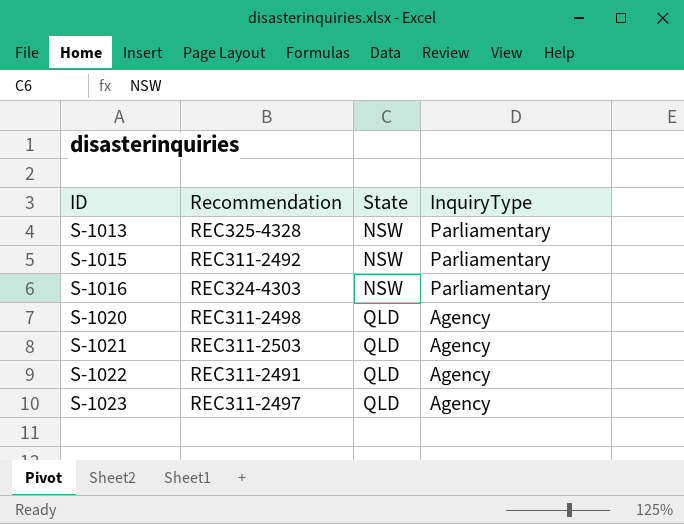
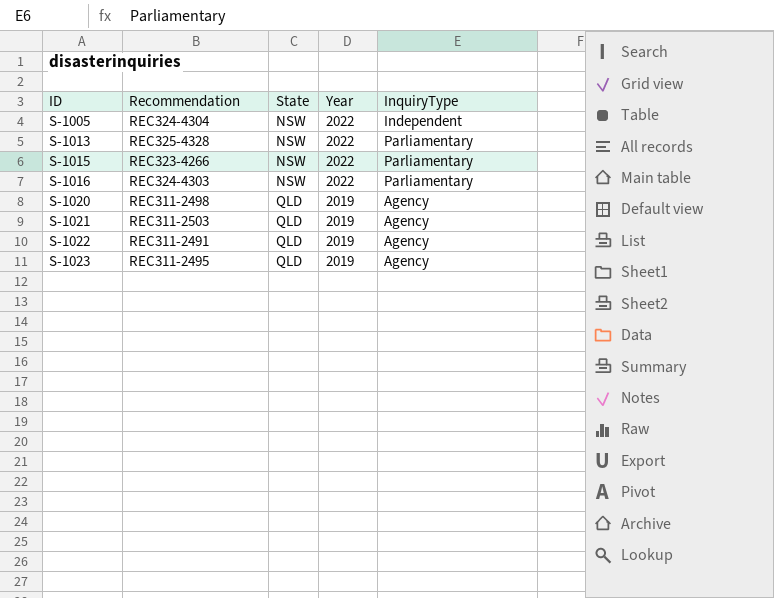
column Year | position: none -> 4
row S-1005: none -> REC324-4304 | NSW | 2022 | Independent
S-1015 | Recommendation: REC311-2492 -> REC323-4266
S-1023 | Recommendation: REC311-2497 -> REC311-2495

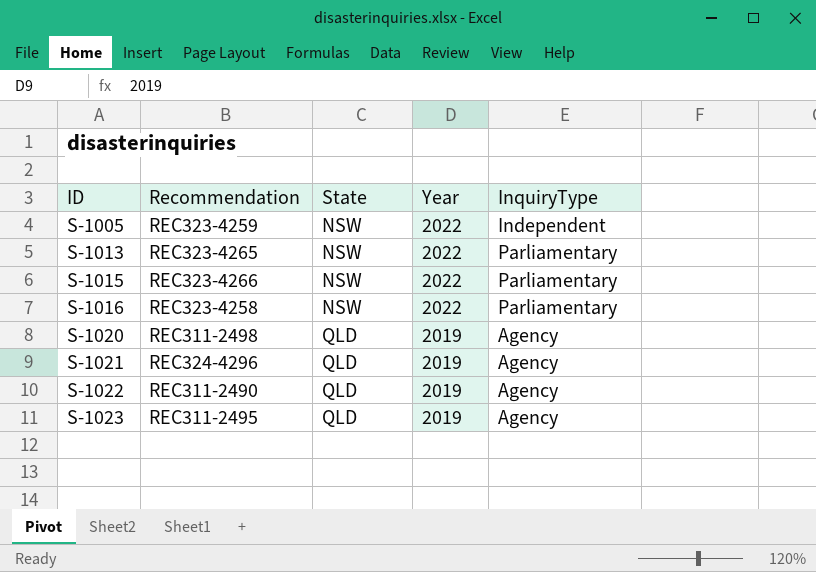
S-1005 | Recommendation: REC324-4304 -> REC323-4259
S-1013 | Recommendation: REC325-4328 -> REC323-4265
S-1016 | Recommendation: REC324-4303 -> REC323-4258
S-1021 | Recommendation: REC311-2503 -> REC324-4296
S-1022 | Recommendation: REC311-2491 -> REC311-2490

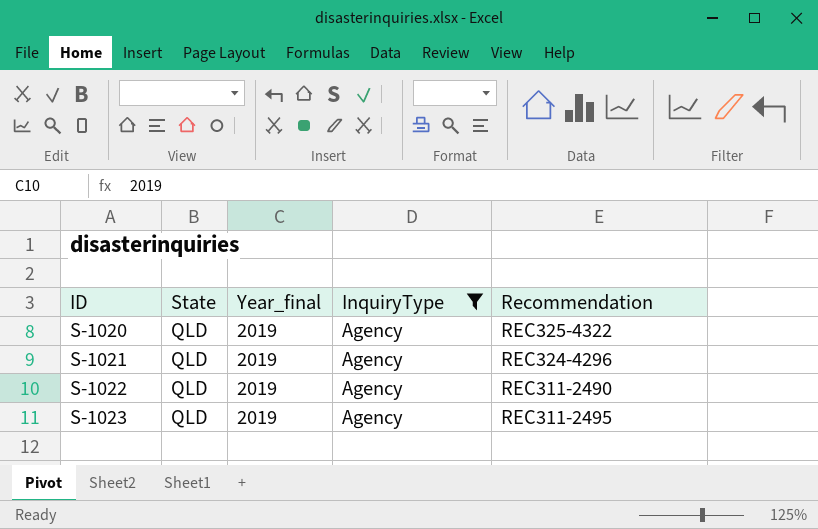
filter: none -> InquiryType = Agency
column name: Year -> Year_final
column Recommendation | position: 2 -> 5
S-1020 | Recommendation: REC311-2498 -> REC325-4322

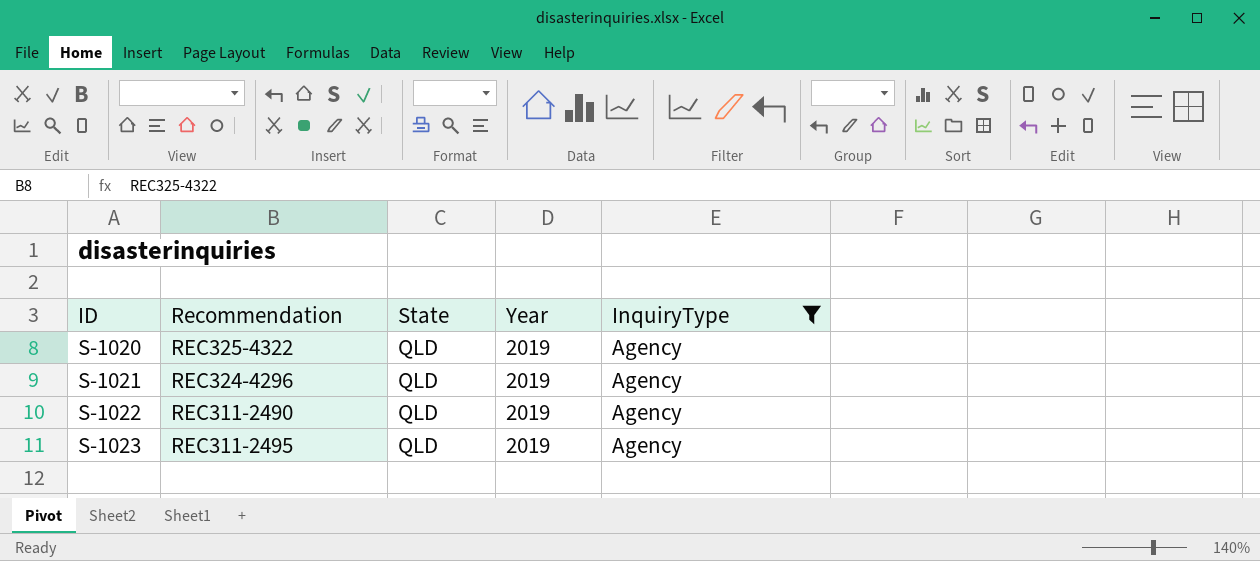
column Recommendation | position: 5 -> 2
column name: Year_final -> Year

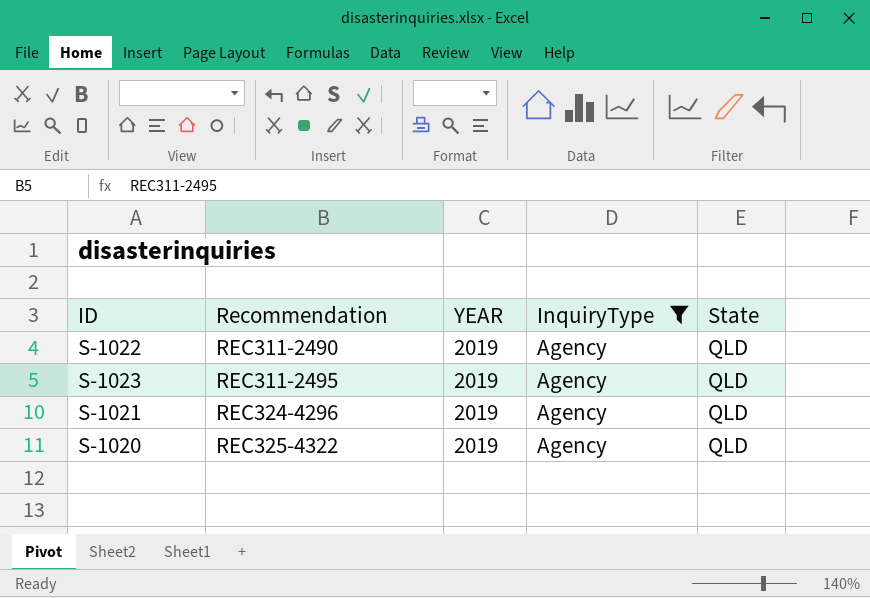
row order: ID ascending -> Recommendation ascending
column name: Year -> YEAR
column State | position: 3 -> 5

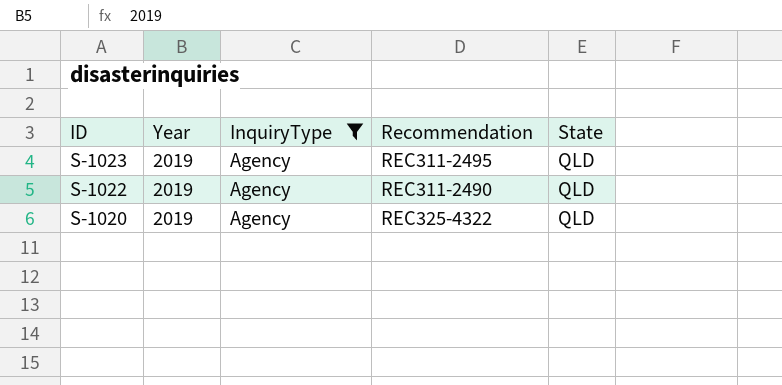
row order: Recommendation ascending -> ID descending
column name: YEAR -> Year
column Recommendation | position: 2 -> 4
row S-1021: REC324-4296 | 2019 | Agency | QLD -> none

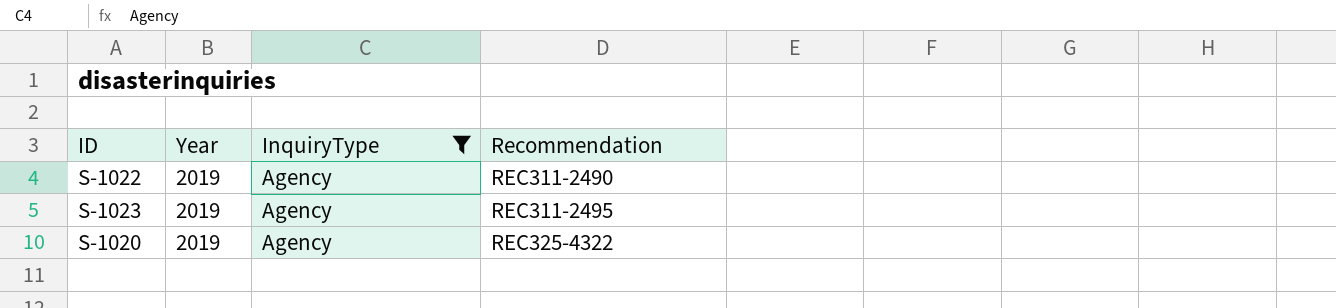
row order: ID descending -> Recommendation ascending
column State | position: 5 -> none

